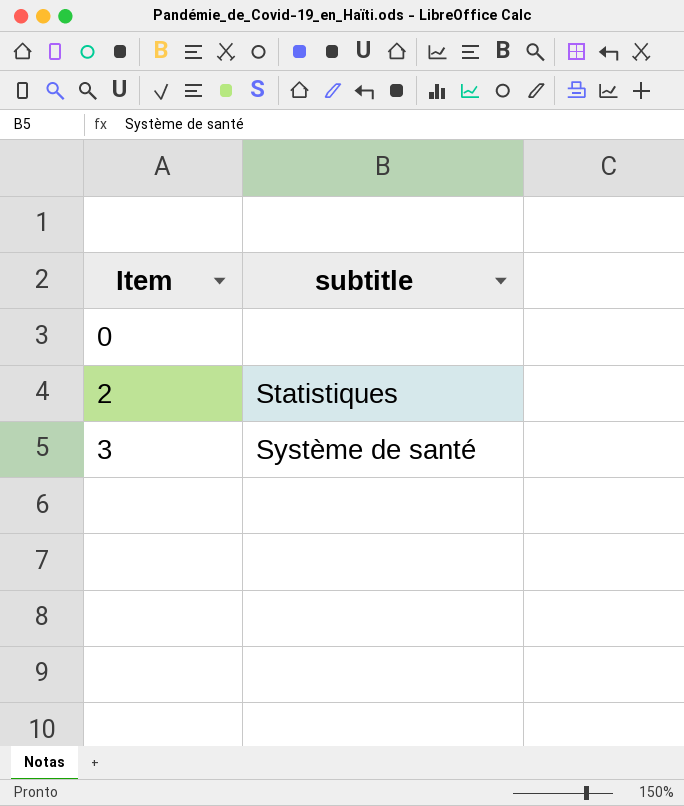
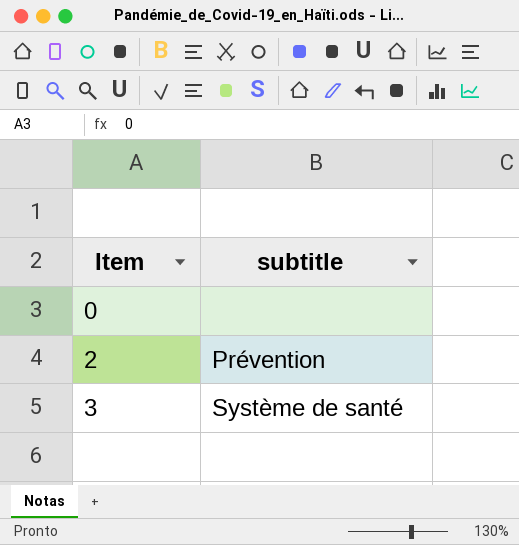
2 | subtitle: Statistiques -> Prévention

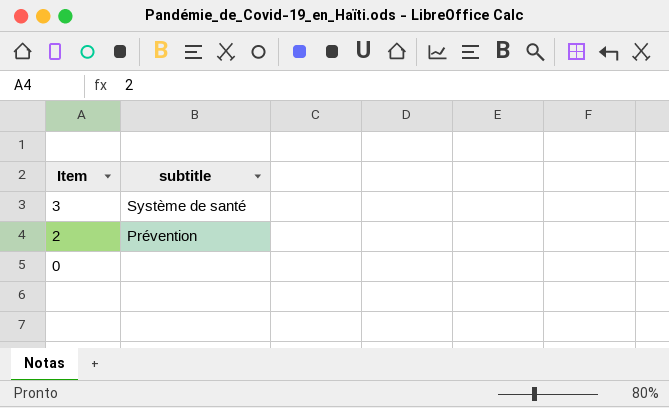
row order: Item ascending -> Item descending

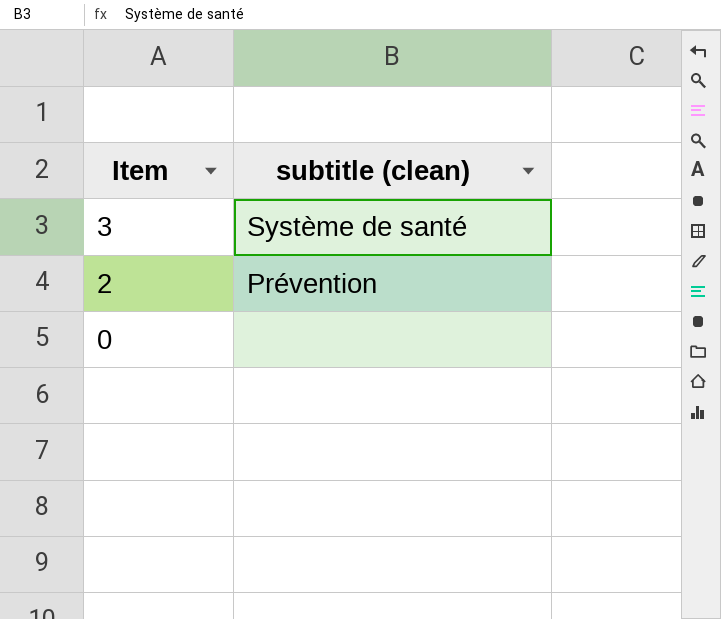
column name: subtitle -> subtitle (clean)

